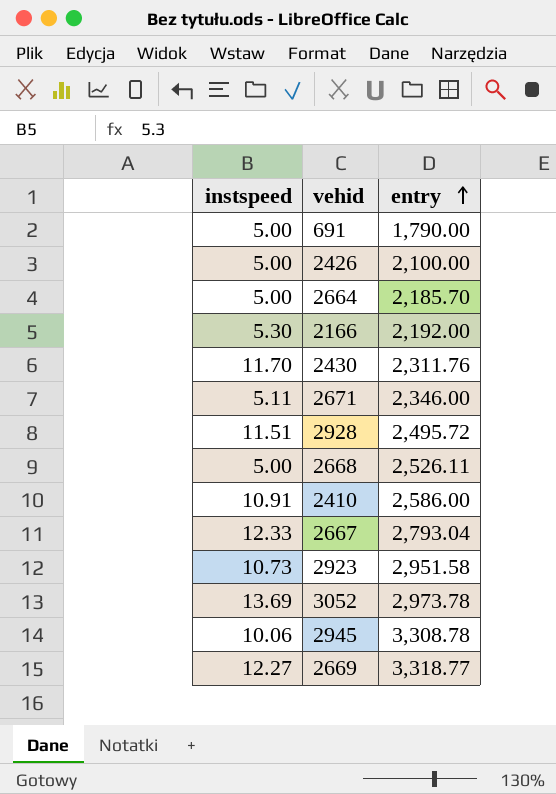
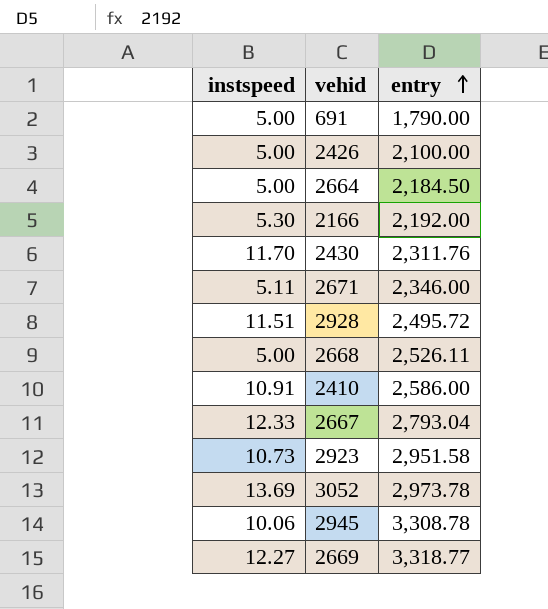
2664 | entry: 2,185.70 -> 2,184.50

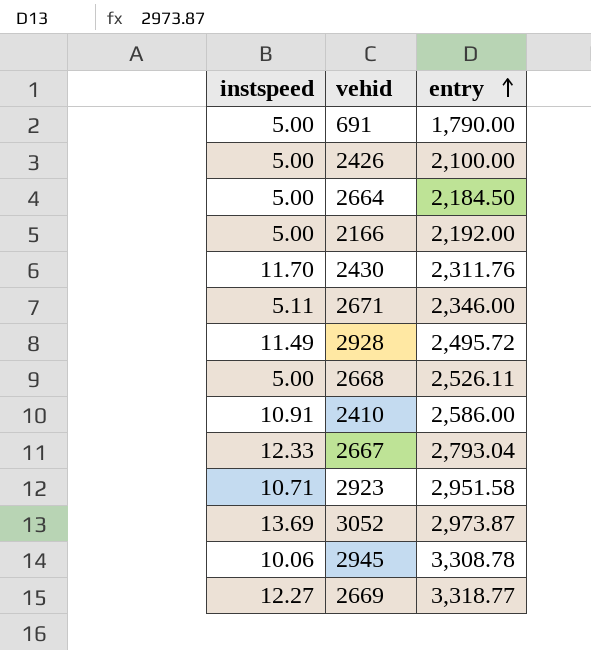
2166 | instspeed: 5.30 -> 5.00
2928 | instspeed: 11.51 -> 11.49
2923 | instspeed: 10.73 -> 10.71
3052 | entry: 2,973.78 -> 2,973.87

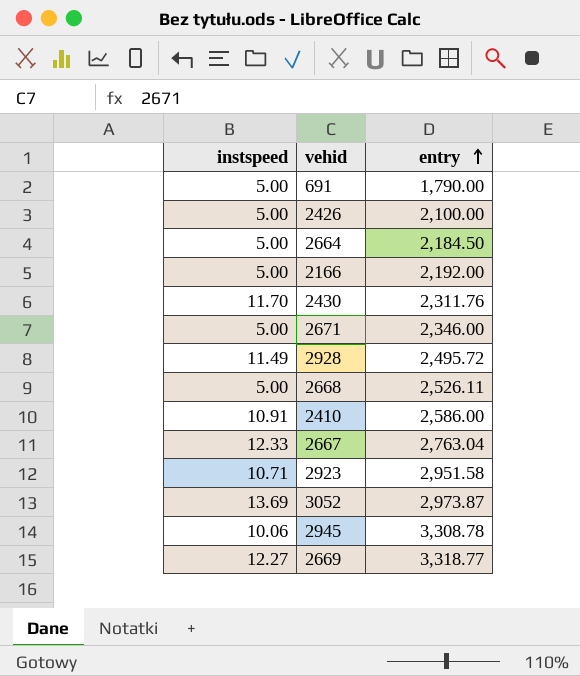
2671 | instspeed: 5.11 -> 5.00
2667 | entry: 2,793.04 -> 2,763.04

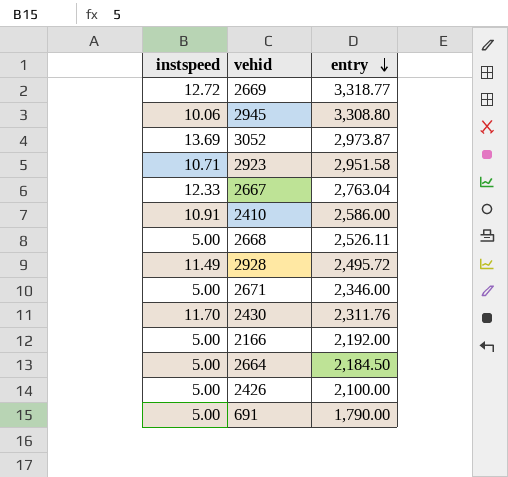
row order: entry ascending -> entry descending
2669 | instspeed: 12.27 -> 12.72
2945 | entry: 3,308.78 -> 3,308.80

